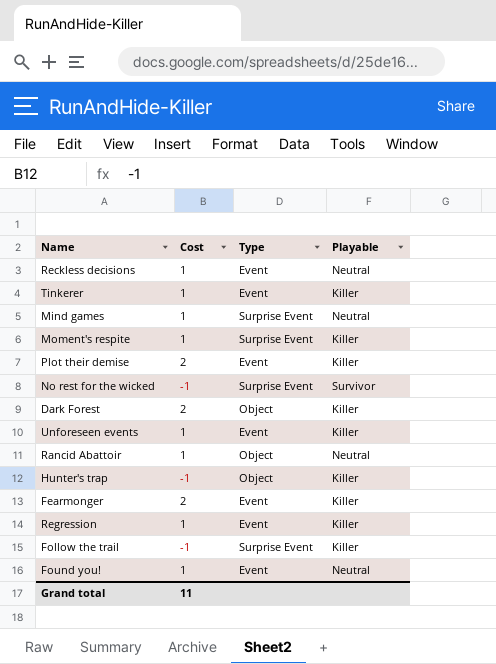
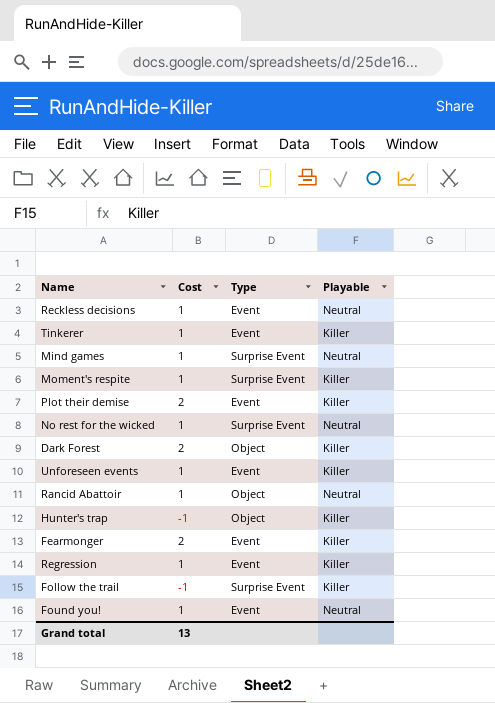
No rest for the wicked | Cost: -1 -> 1
No rest for the wicked | Playable: Survivor -> Neutral
Grand total | Cost: 11 -> 13

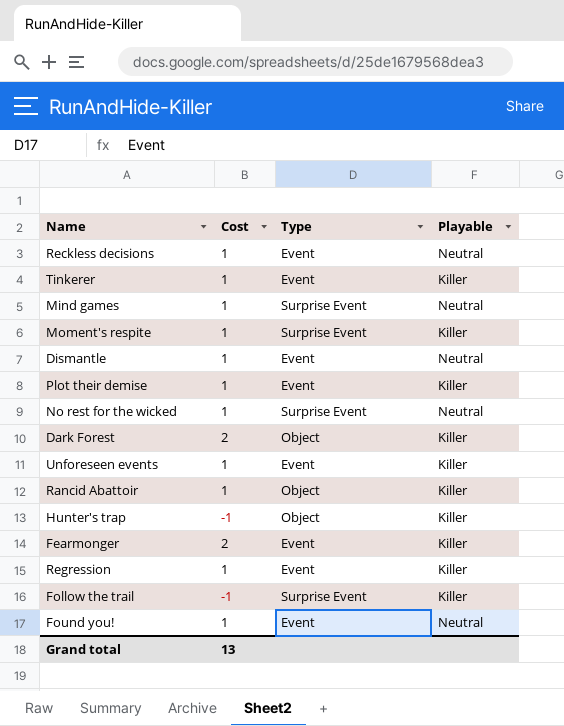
row Dismantle: none -> 1 | Event | Neutral
Plot their demise | Cost: 2 -> 1
Rancid Abattoir | Playable: Neutral -> Killer

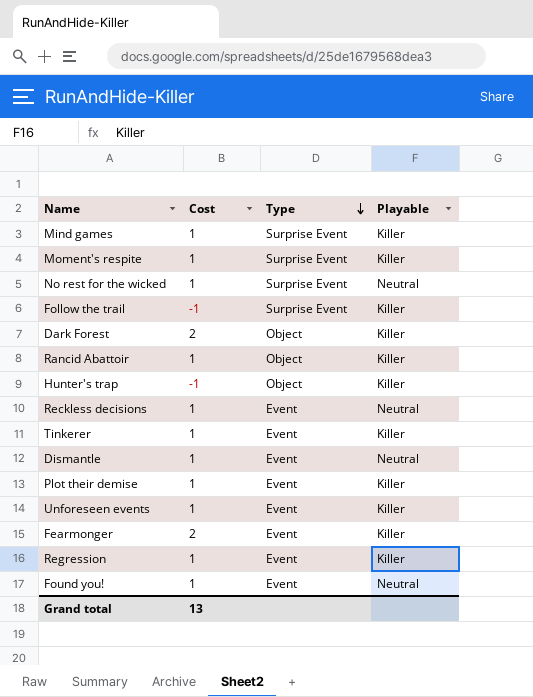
row order: none -> Type descending
Mind games | Playable: Neutral -> Killer

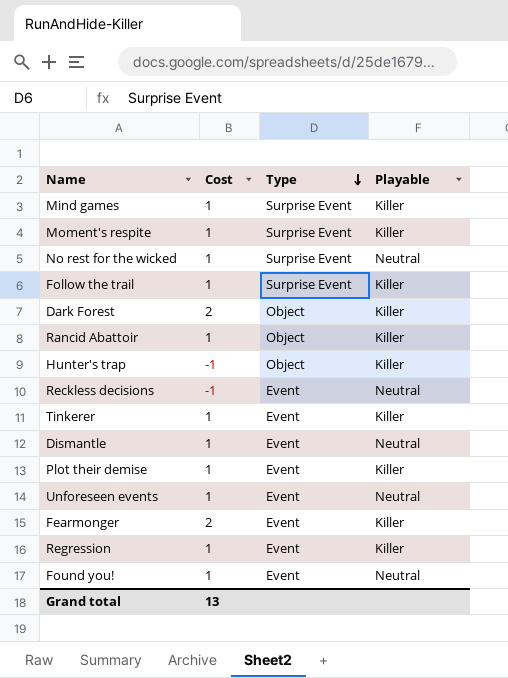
Follow the trail | Cost: -1 -> 1
Reckless decisions | Cost: 1 -> -1
Unforeseen events | Playable: Killer -> Neutral

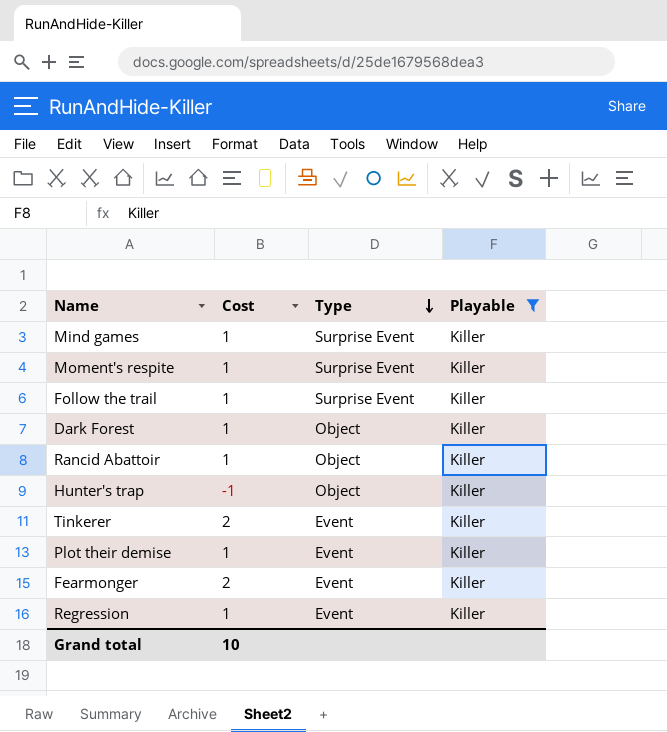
filter: none -> Playable = Killer
Dark Forest | Cost: 2 -> 1
Tinkerer | Cost: 1 -> 2
Grand total | Cost: 13 -> 10

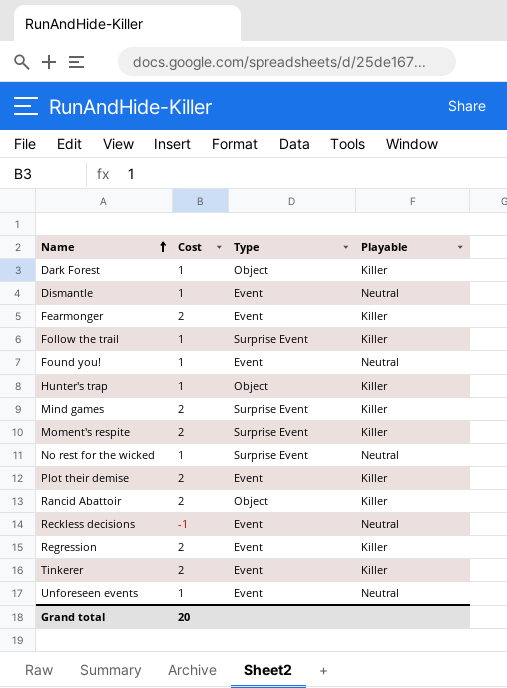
filter: Playable = Killer -> none
row order: Type descending -> Name ascending
Hunter's trap | Cost: -1 -> 1
Mind games | Cost: 1 -> 2
Moment's respite | Cost: 1 -> 2
Plot their demise | Cost: 1 -> 2
Rancid Abattoir | Cost: 1 -> 2
Regression | Cost: 1 -> 2
Grand total | Cost: 10 -> 20

